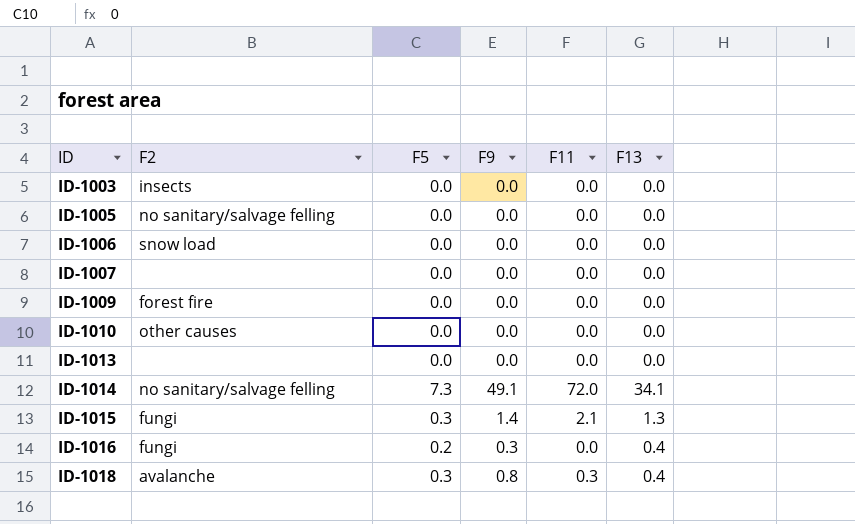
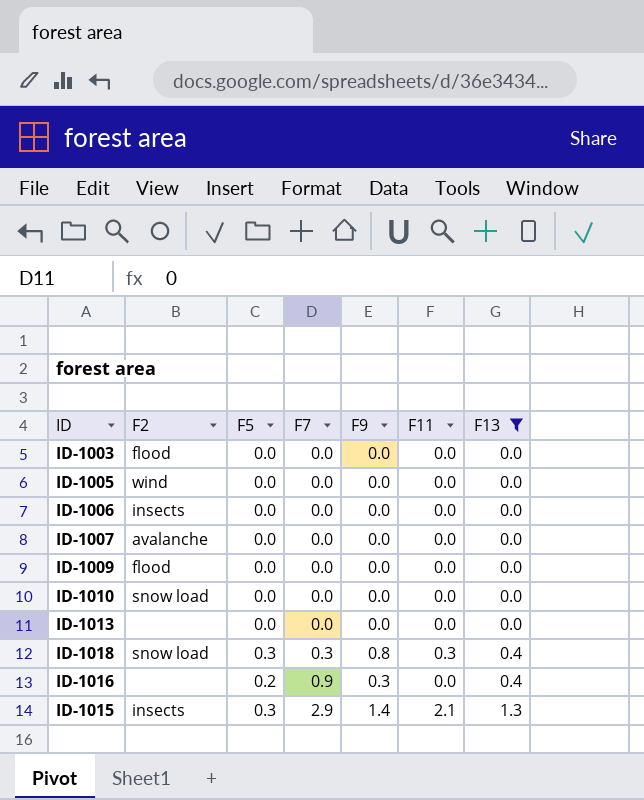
filter: none -> F13 != 34.1
row order: ID ascending -> F7 ascending
column F7 | position: none -> 4
ID-1003 | F2: insects -> flood
ID-1005 | F2: no sanitary/salvage felling -> wind
ID-1006 | F2: snow load -> insects
ID-1007 | F2: none -> avalanche
ID-1009 | F2: forest fire -> flood
ID-1010 | F2: other causes -> snow load
ID-1018 | F2: avalanche -> snow load
ID-1016 | F2: fungi -> none
ID-1015 | F2: fungi -> insects

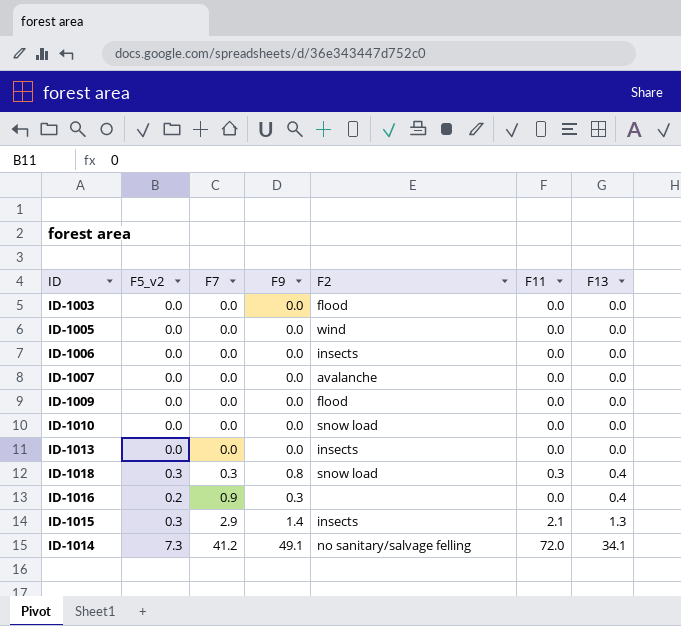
filter: F13 != 34.1 -> none
column name: F5 -> F5_v2
column F2 | position: 2 -> 5
ID-1013 | F2: none -> insects

